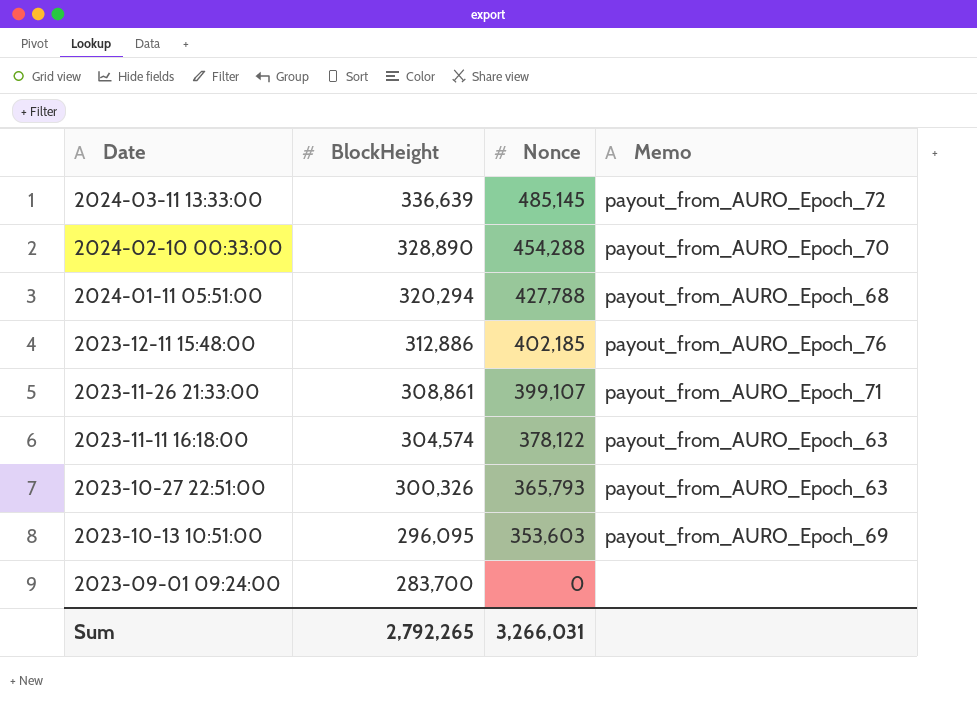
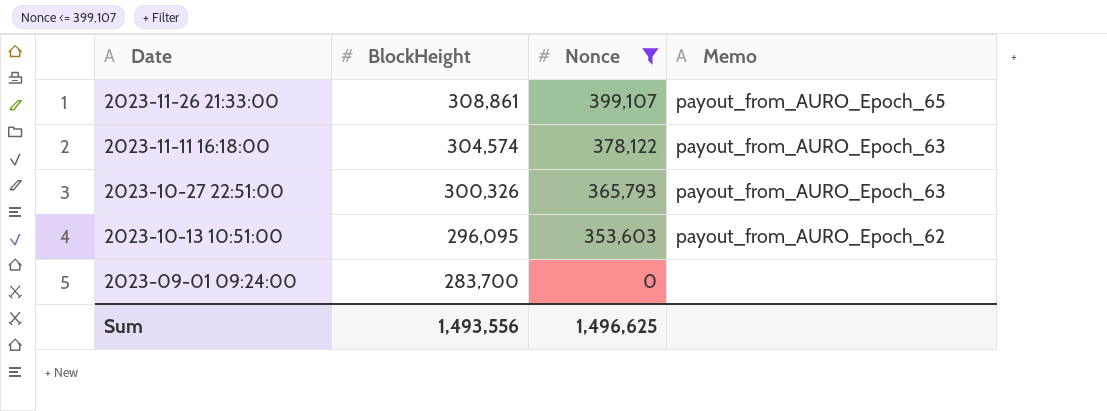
filter: none -> Nonce <= 399,107
2023-11-26 21:33:00 | Memo: payout_from_AURO_Epoch_71 -> payout_from_AURO_Epoch_65
2023-10-13 10:51:00 | Memo: payout_from_AURO_Epoch_69 -> payout_from_AURO_Epoch_62
Sum | BlockHeight: 2,792,265 -> 1,493,556
Sum | Nonce: 3,266,031 -> 1,496,625

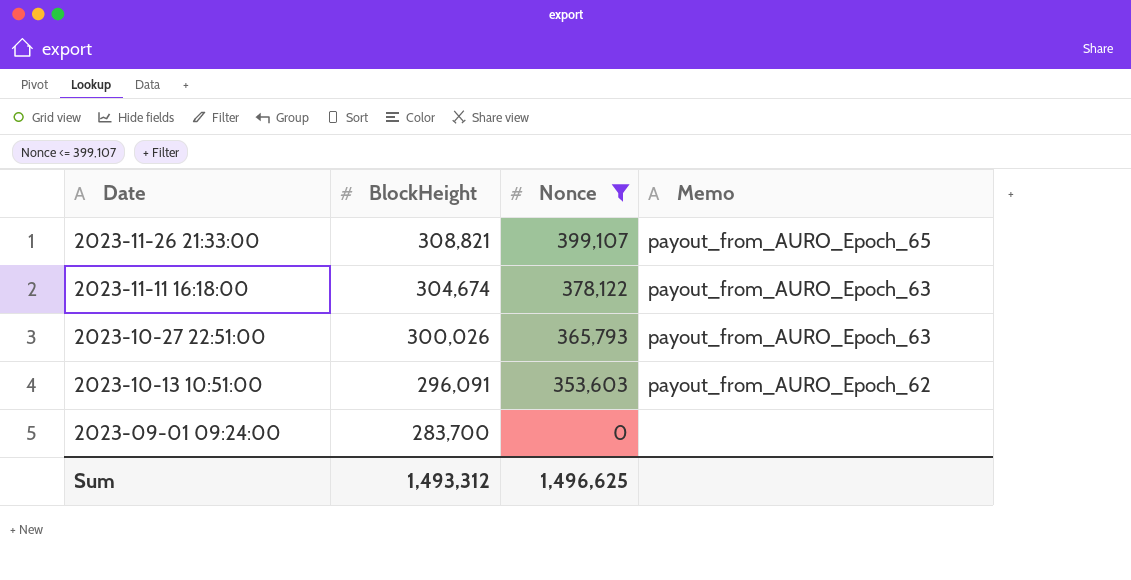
2023-11-26 21:33:00 | BlockHeight: 308,861 -> 308,821
2023-11-11 16:18:00 | BlockHeight: 304,574 -> 304,674
2023-10-27 22:51:00 | BlockHeight: 300,326 -> 300,026
2023-10-13 10:51:00 | BlockHeight: 296,095 -> 296,091
Sum | BlockHeight: 1,493,556 -> 1,493,312

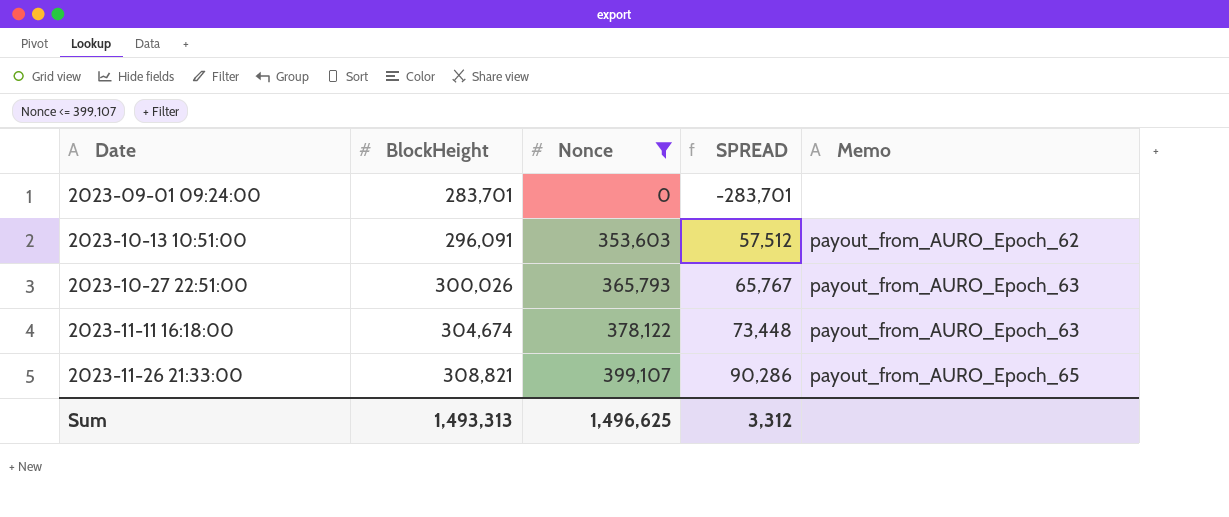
row order: Date descending -> Date ascending
column SPREAD | formula: none -> [Nonce] - [BlockHeight]
2023-09-01 09:24:00 | BlockHeight: 283,700 -> 283,701
Sum | BlockHeight: 1,493,312 -> 1,493,313

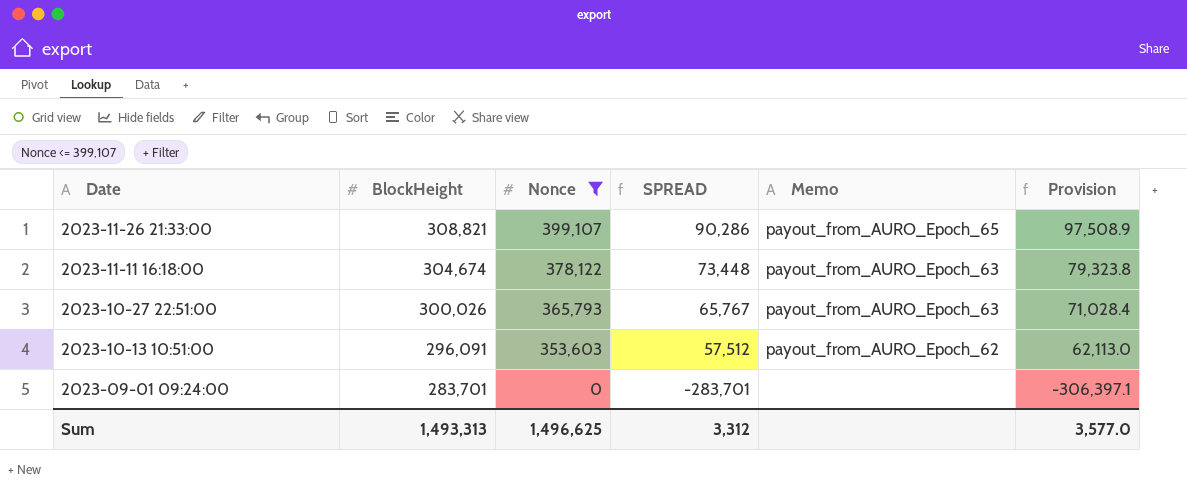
row order: Date ascending -> Date descending
column Provision | formula: none -> [SPREAD] * 1.08

